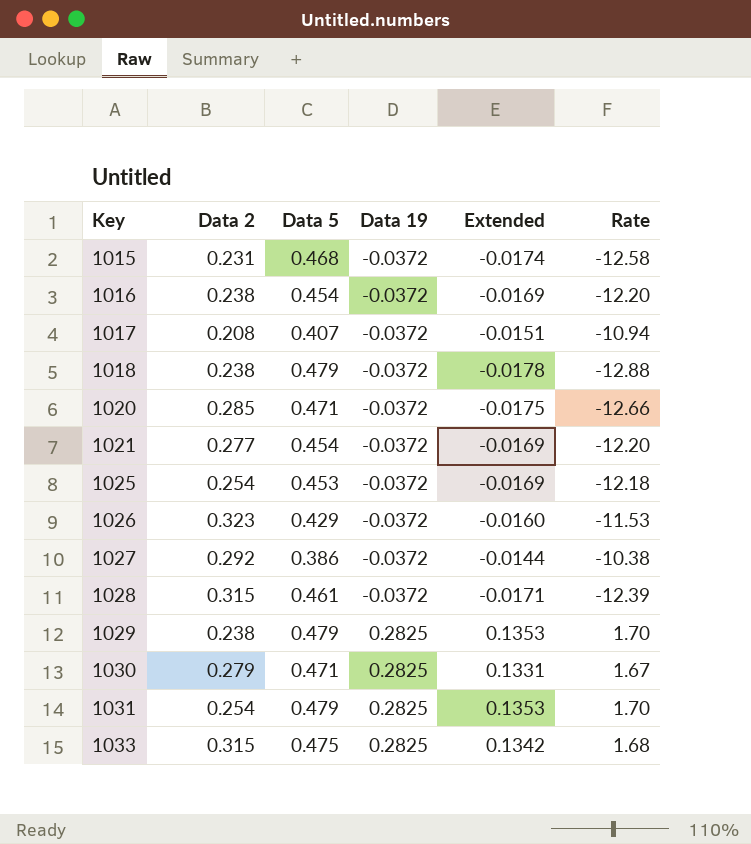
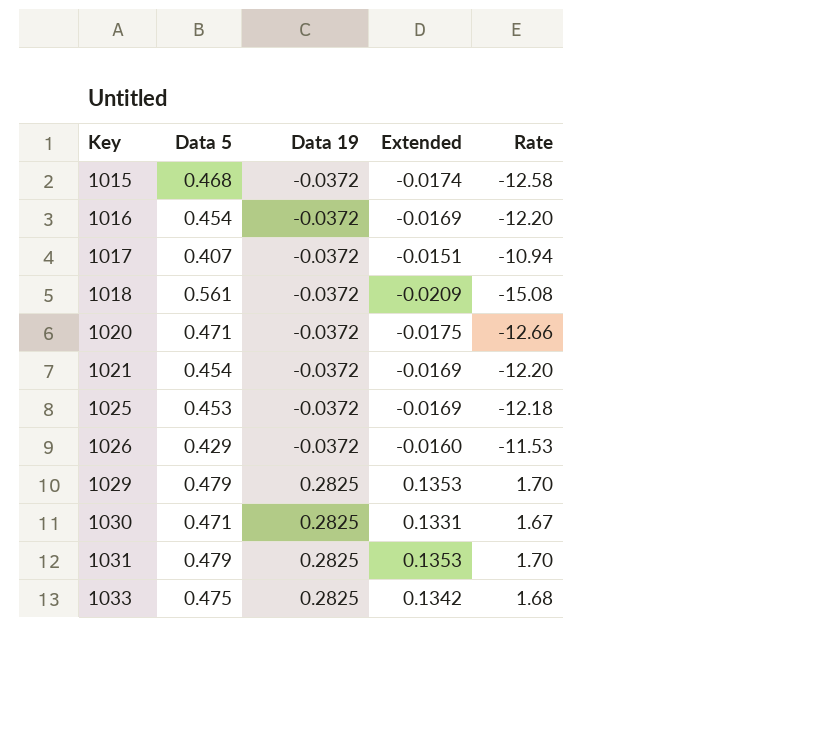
column Data 2 | position: 2 -> none
row 1027: 0.292 | 0.386 | -0.0372 | -0.0144 | -10.38 -> none
row 1028: 0.315 | 0.461 | -0.0372 | -0.0171 | -12.39 -> none
1018 | Data 5: 0.479 -> 0.561
1018 | Extended: -0.0178 -> -0.0209
1018 | Rate: -12.88 -> -15.08

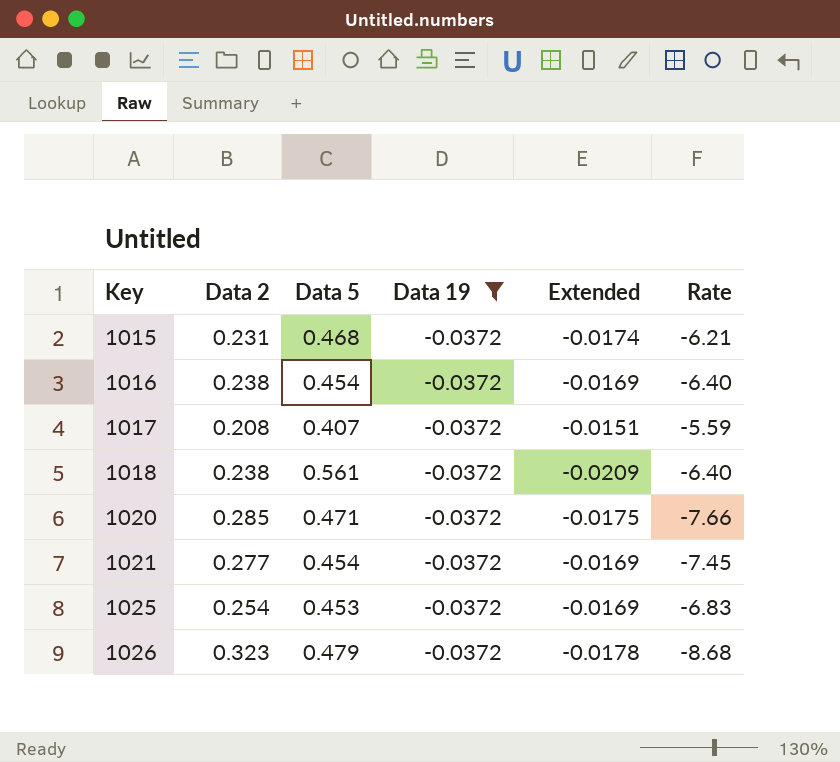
filter: none -> Data 19 = -0.0372
column Data 2 | position: none -> 2
column Rate | formula: [Data 5] / [Data 19] -> [Data 2] / [Data 19]
1026 | Data 5: 0.429 -> 0.479
1026 | Extended: -0.0160 -> -0.0178

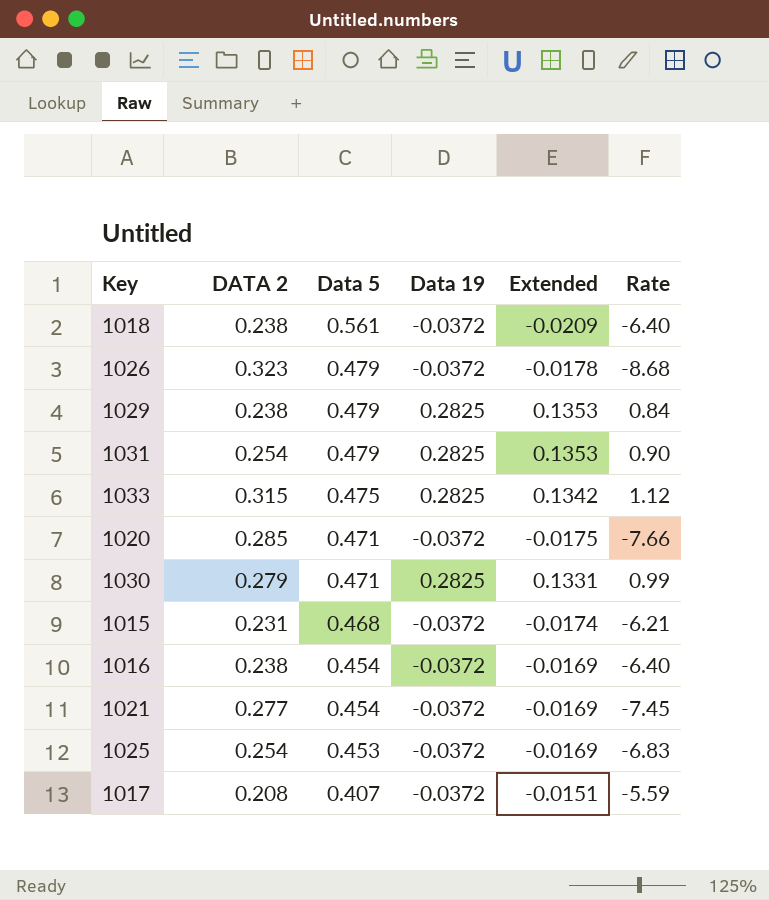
filter: Data 19 = -0.0372 -> none
row order: Key ascending -> Data 5 descending
column name: Data 2 -> DATA 2

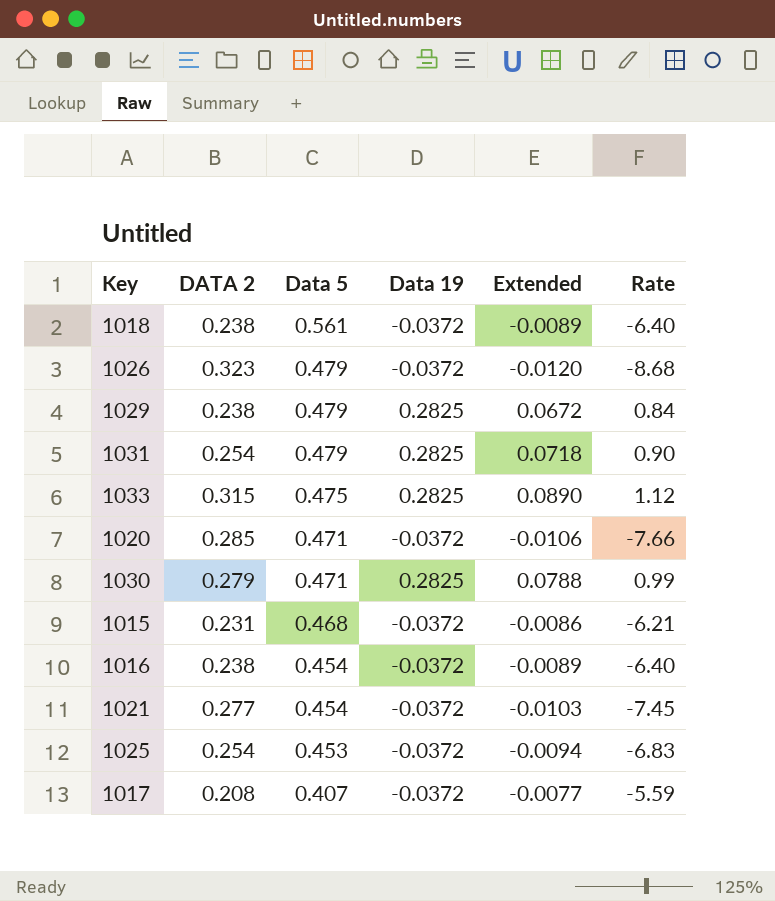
column Extended | formula: [Data 5] * [Data 19] -> [DATA 2] * [Data 19]

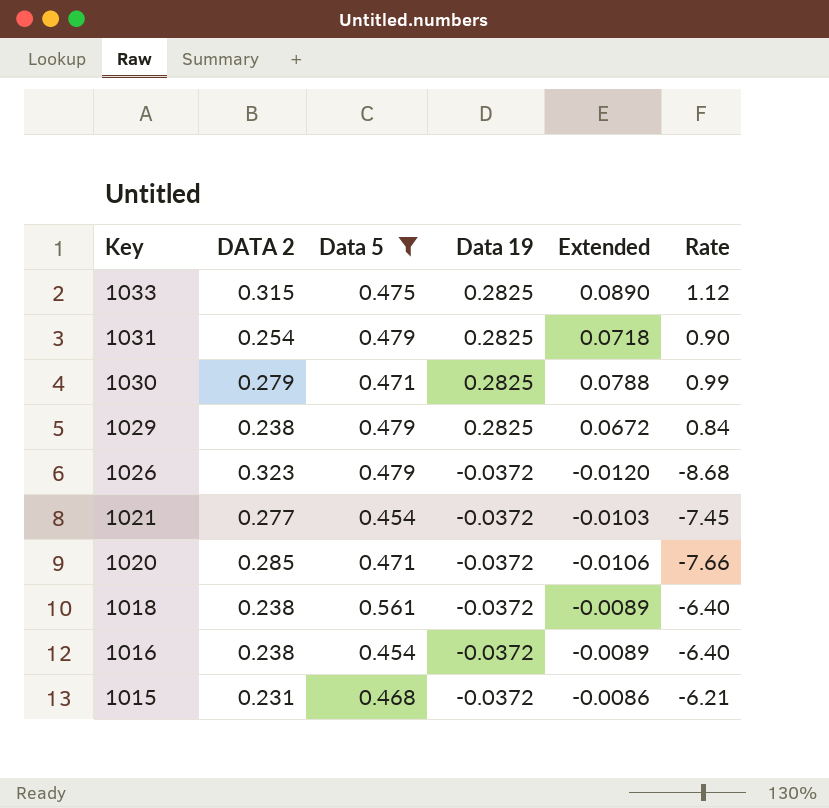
filter: none -> Data 5 >= 0.454
row order: Data 5 descending -> Key descending

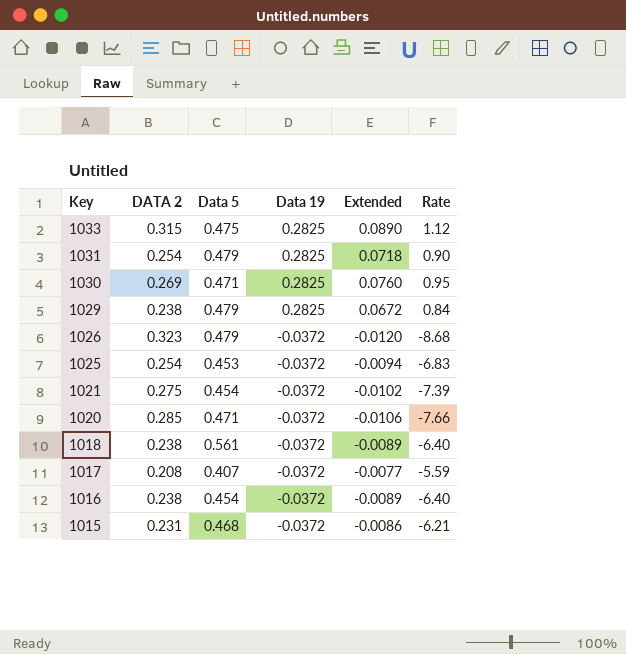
filter: Data 5 >= 0.454 -> none
1030 | DATA 2: 0.279 -> 0.269
1030 | Extended: 0.0788 -> 0.0760
1030 | Rate: 0.99 -> 0.95
1021 | DATA 2: 0.277 -> 0.275
1021 | Extended: -0.0103 -> -0.0102
1021 | Rate: -7.45 -> -7.39

